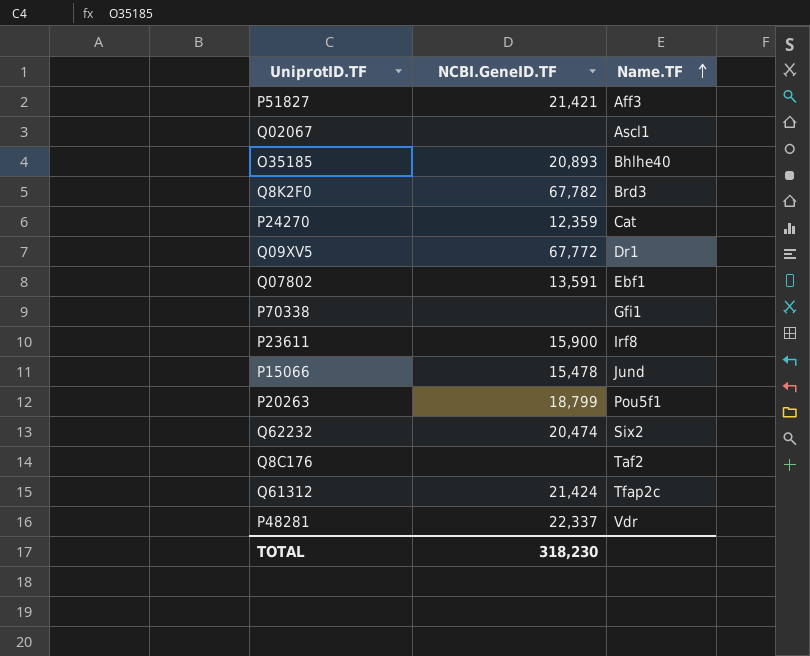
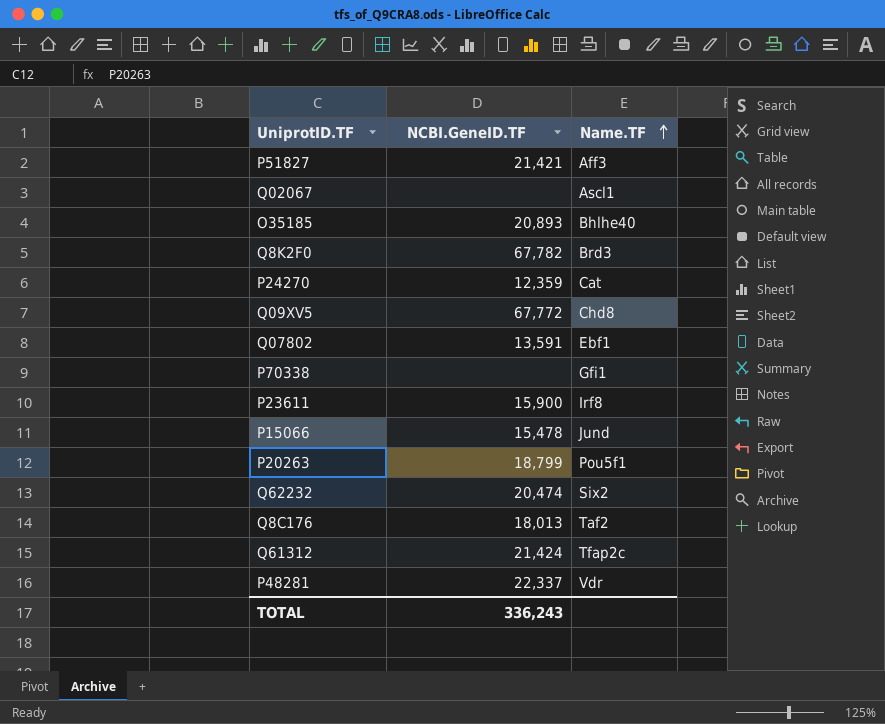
Q09XV5 | Name.TF: Dr1 -> Chd8
Q8C176 | NCBI.GeneID.TF: none -> 18,013
TOTAL | NCBI.GeneID.TF: 318,230 -> 336,243

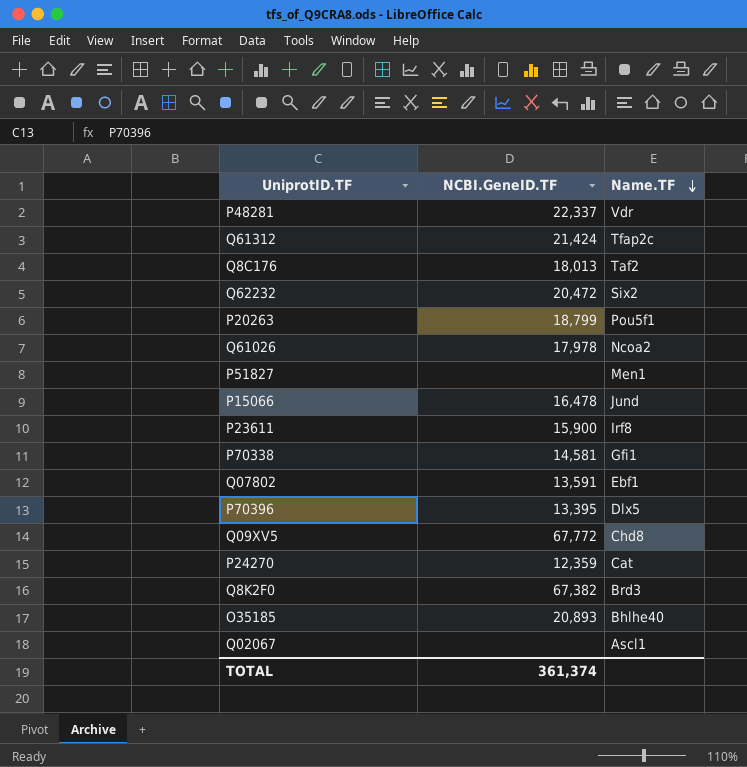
row order: Name.TF ascending -> Name.TF descending
Q62232 | NCBI.GeneID.TF: 20,474 -> 20,472
row Q61026: none -> 17,978 | Ncoa2
P51827 | NCBI.GeneID.TF: 21,421 -> none
P51827 | Name.TF: Aff3 -> Men1
P15066 | NCBI.GeneID.TF: 15,478 -> 16,478
P70338 | NCBI.GeneID.TF: none -> 14,581
row P70396: none -> 13,395 | Dlx5
Q8K2F0 | NCBI.GeneID.TF: 67,782 -> 67,382
TOTAL | NCBI.GeneID.TF: 336,243 -> 361,374

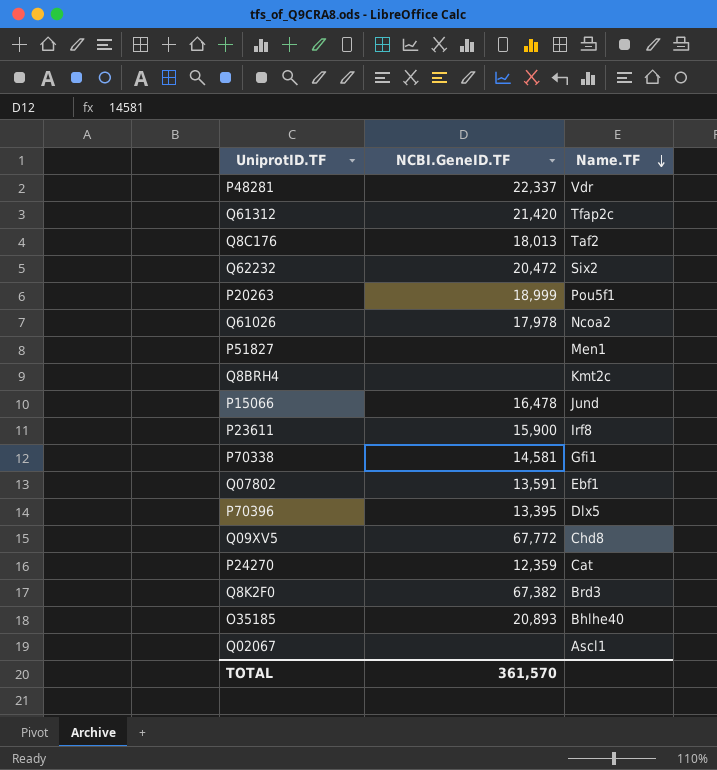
Q61312 | NCBI.GeneID.TF: 21,424 -> 21,420
P20263 | NCBI.GeneID.TF: 18,799 -> 18,999
row Q8BRH4: none -> none | Kmt2c
TOTAL | NCBI.GeneID.TF: 361,374 -> 361,570

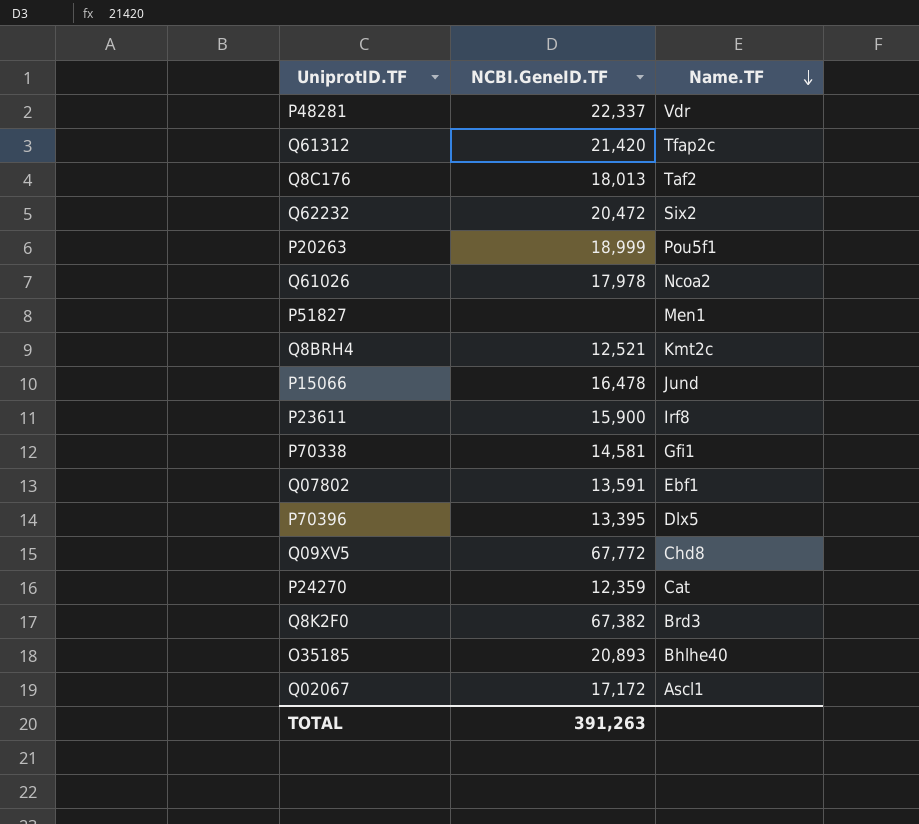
Q8BRH4 | NCBI.GeneID.TF: none -> 12,521
Q02067 | NCBI.GeneID.TF: none -> 17,172
TOTAL | NCBI.GeneID.TF: 361,570 -> 391,263

